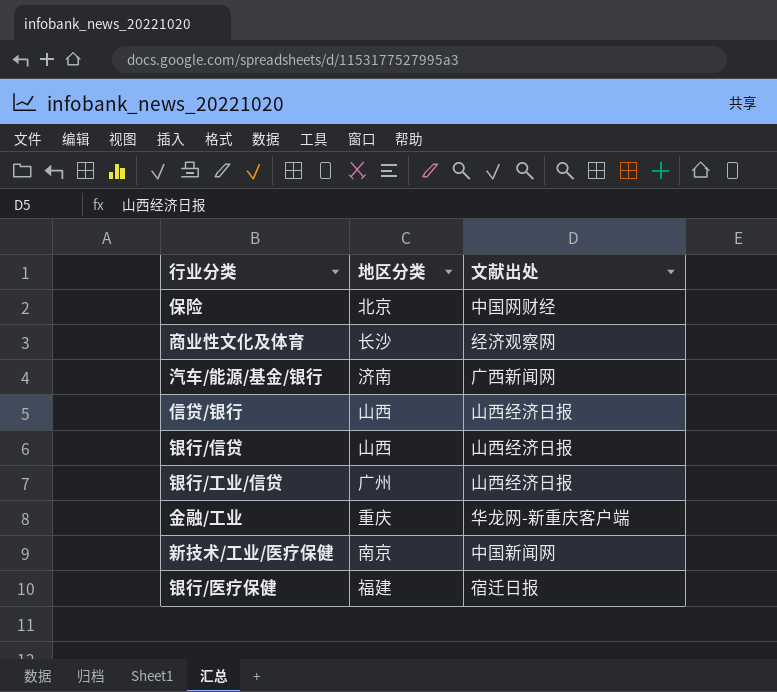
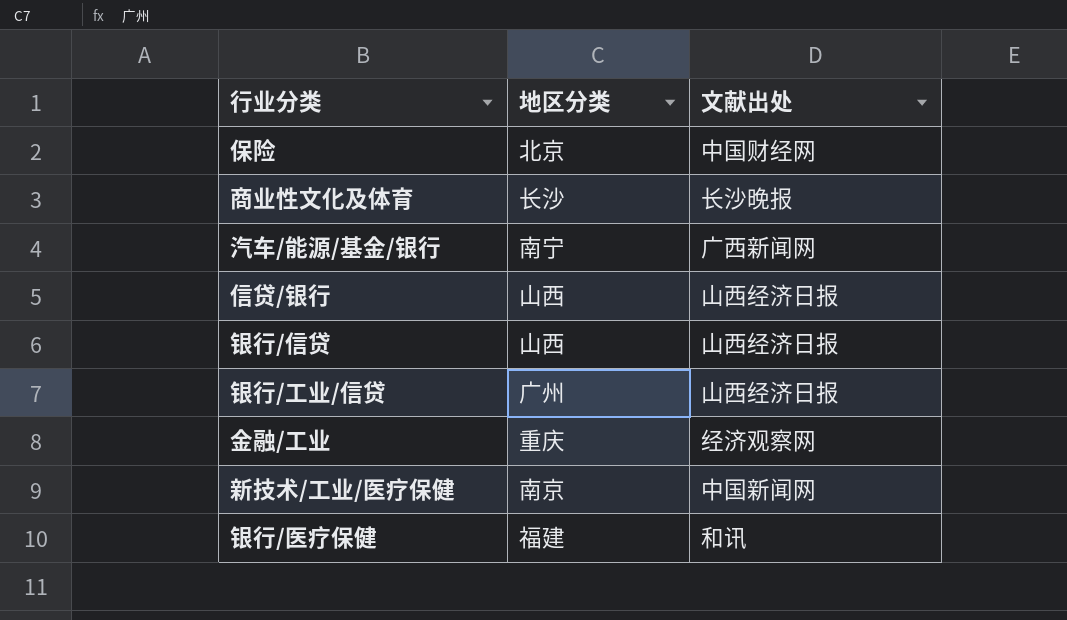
保险 | 文献出处: 中国网财经 -> 中国财经网
商业性文化及体育 | 文献出处: 经济观察网 -> 长沙晚报
汽车/能源/基金/银行 | 地区分类: 济南 -> 南宁
金融/工业 | 文献出处: 华龙网-新重庆客户端 -> 经济观察网
银行/医疗保健 | 文献出处: 宿迁日报 -> 和讯

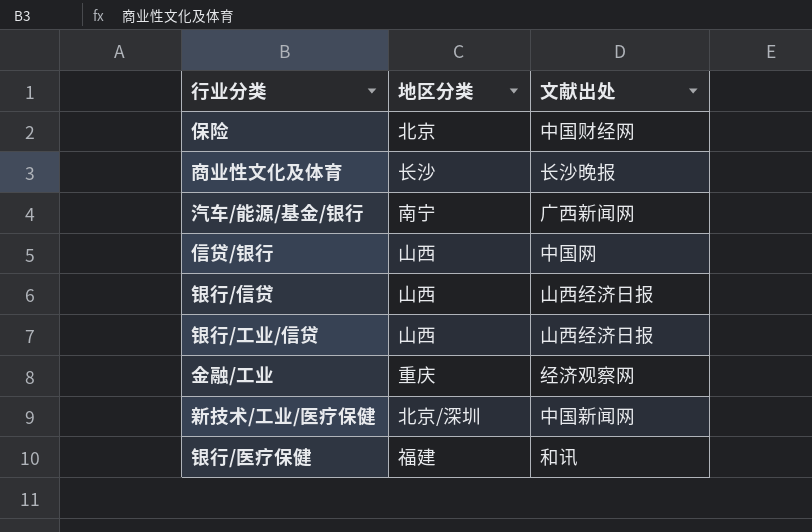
信贷/银行 | 文献出处: 山西经济日报 -> 中国网
银行/工业/信贷 | 地区分类: 广州 -> 山西
新技术/工业/医疗保健 | 地区分类: 南京 -> 北京/深圳

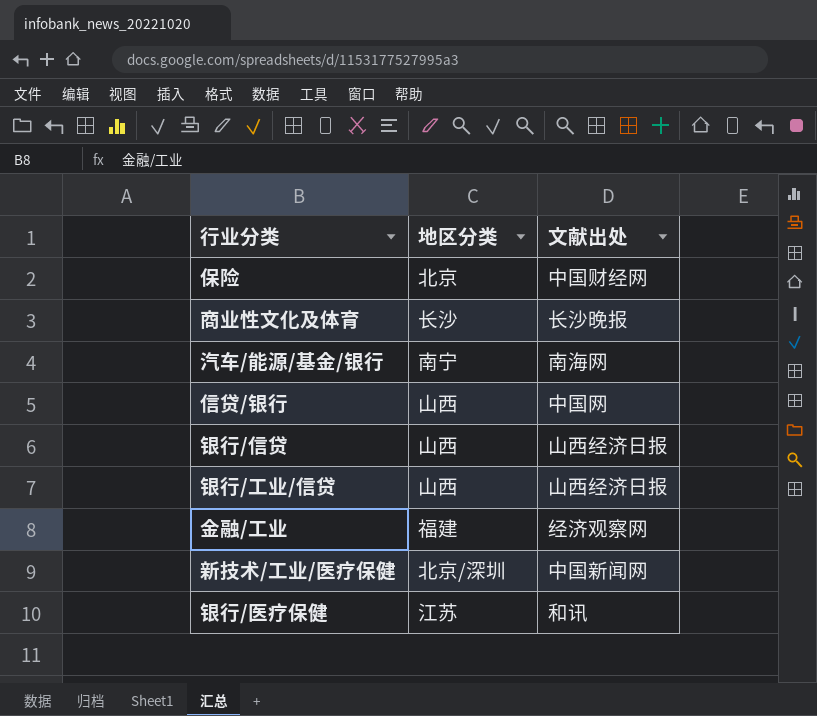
汽车/能源/基金/银行 | 文献出处: 广西新闻网 -> 南海网
金融/工业 | 地区分类: 重庆 -> 福建
银行/医疗保健 | 地区分类: 福建 -> 江苏

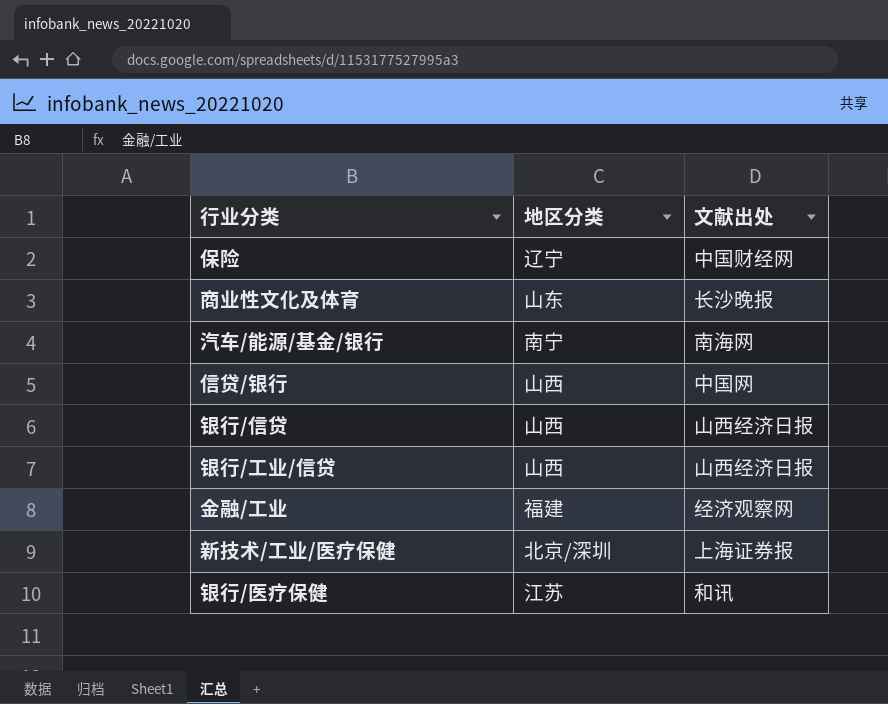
保险 | 地区分类: 北京 -> 辽宁
商业性文化及体育 | 地区分类: 长沙 -> 山东
新技术/工业/医疗保健 | 文献出处: 中国新闻网 -> 上海证券报

